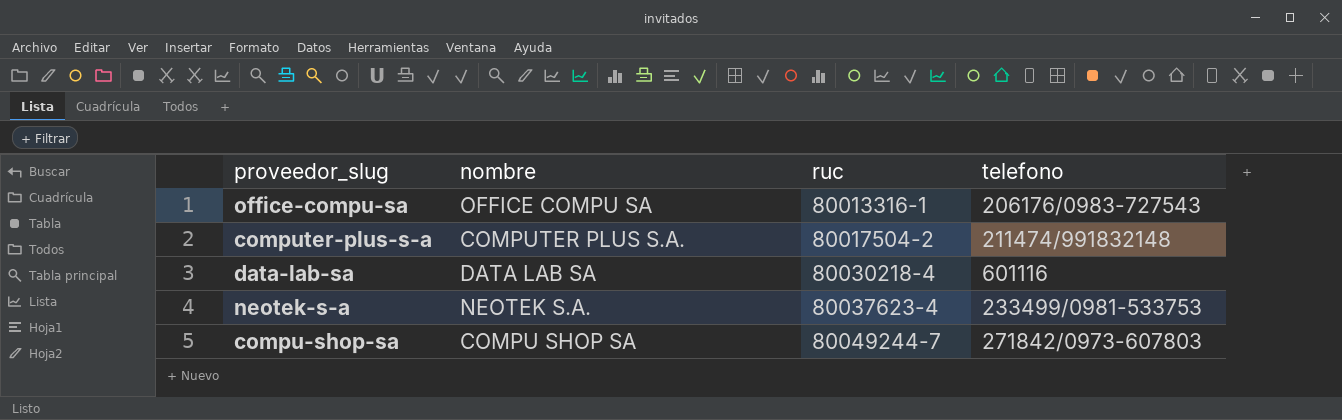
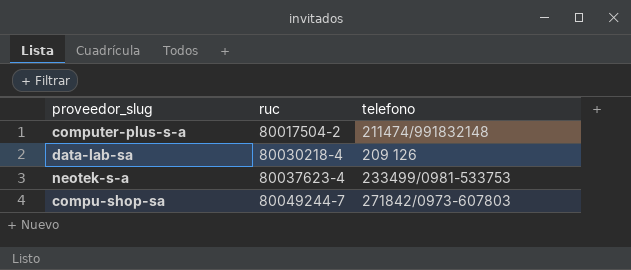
column nombre | position: 2 -> none
row office-compu-sa: OFFICE COMPU SA | 80013316-1 | 206176/0983-727543 -> none
data-lab-sa | telefono: 601116 -> 209 126

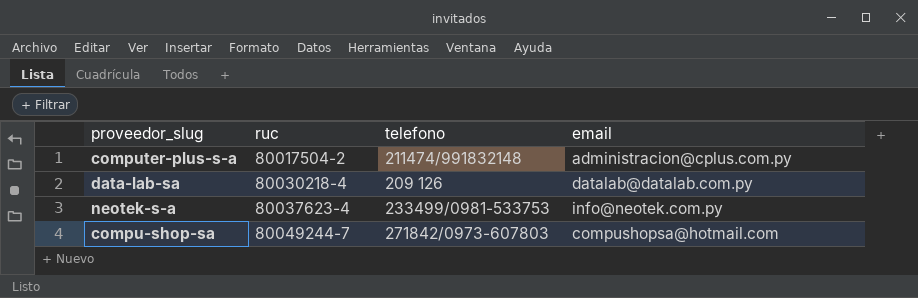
column email | position: none -> 4

